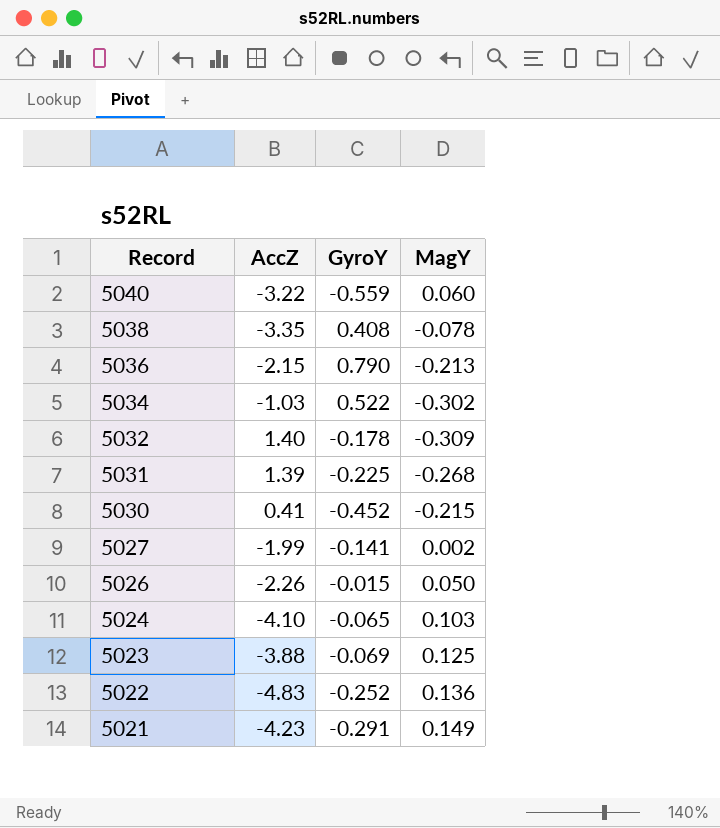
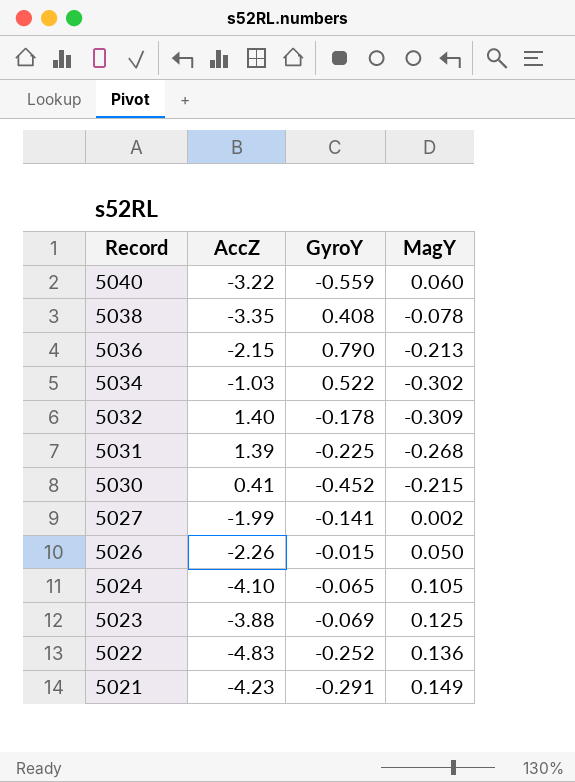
5024 | MagY: 0.103 -> 0.105

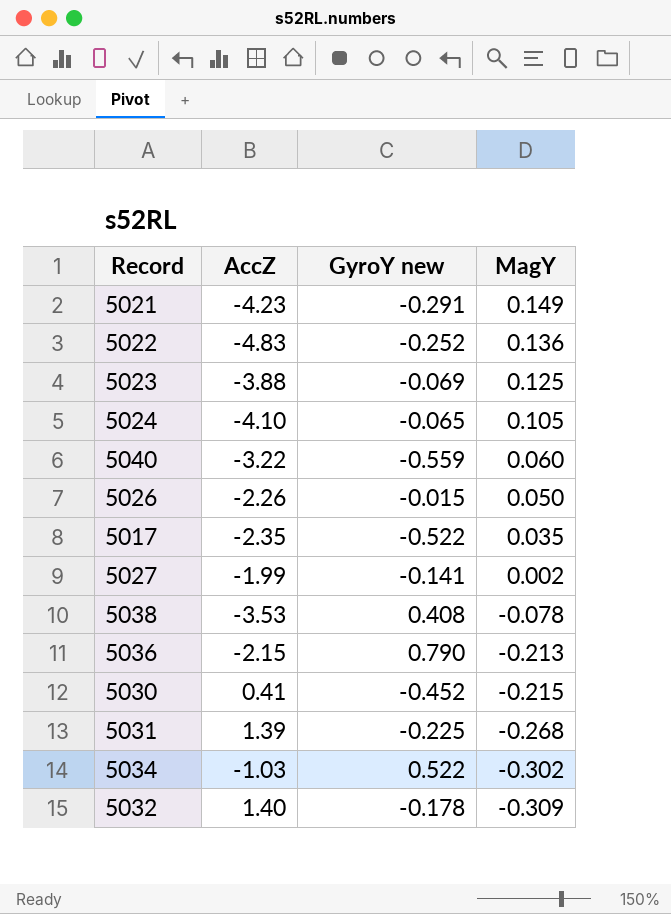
row order: Record descending -> MagY descending
column name: GyroY -> GyroY new
row 5017: none -> -2.35 | -0.522 | 0.035
5038 | AccZ: -3.35 -> -3.53

